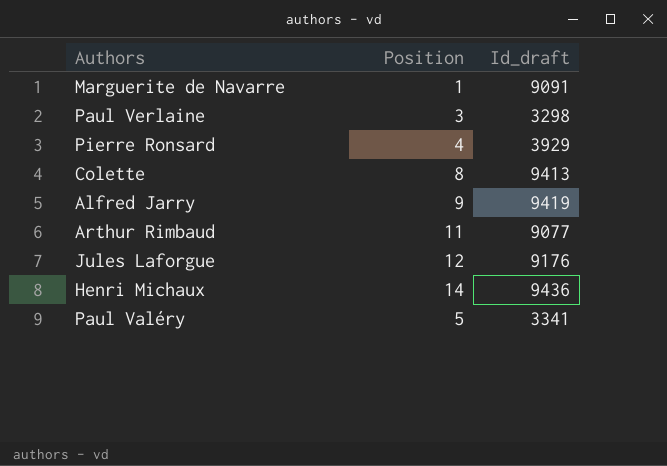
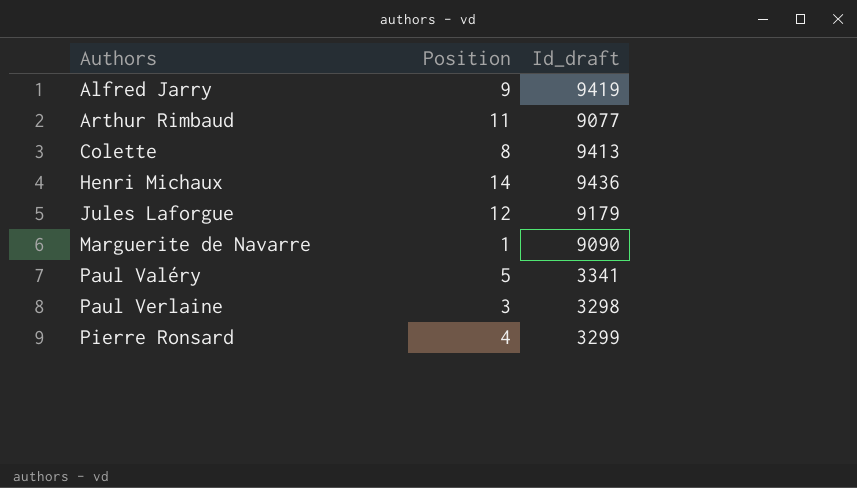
row order: none -> Authors ascending
Jules Laforgue | Id_draft: 9176 -> 9179
Marguerite de Navarre | Id_draft: 9091 -> 9090
Pierre Ronsard | Id_draft: 3929 -> 3299

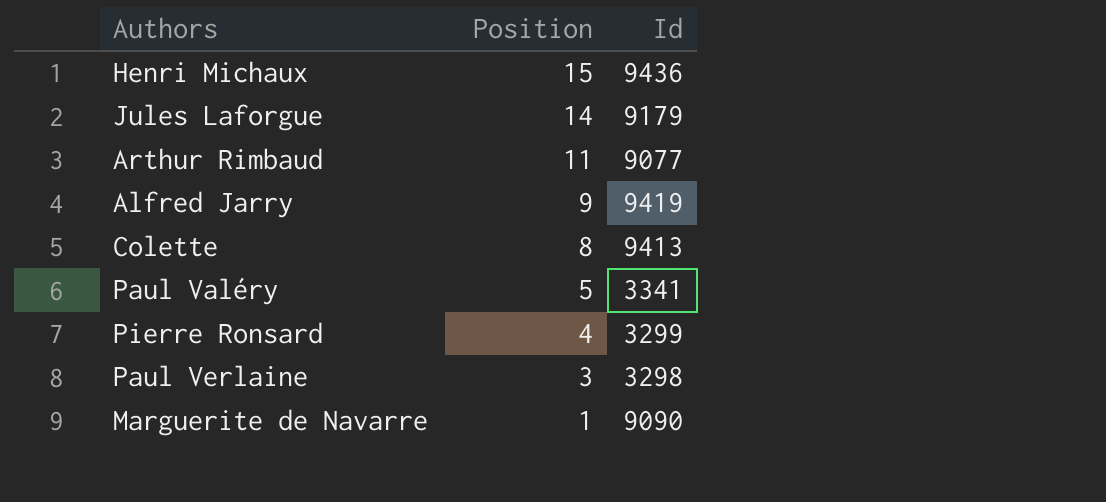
row order: Authors ascending -> Position descending
column name: Id_draft -> Id
Henri Michaux | Position: 14 -> 15
Jules Laforgue | Position: 12 -> 14

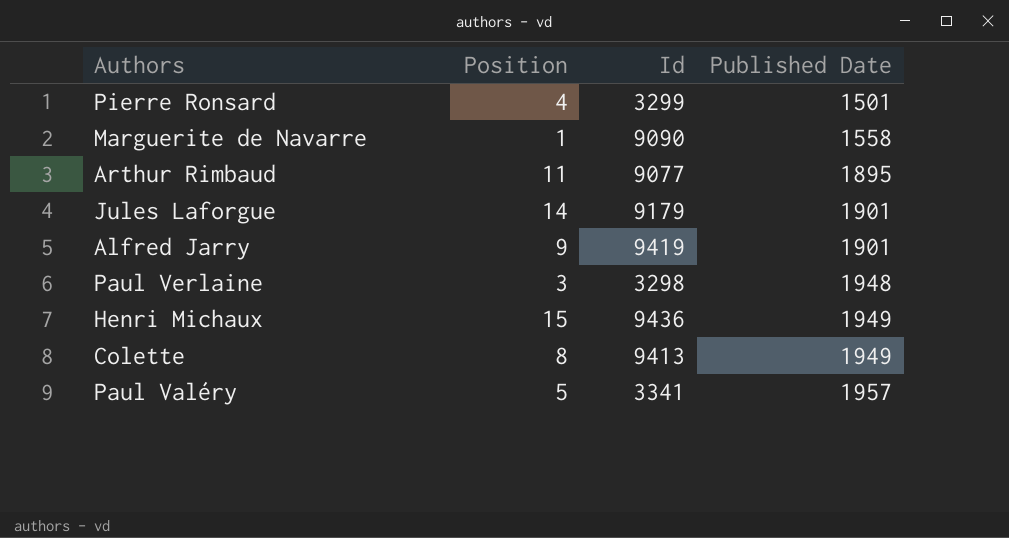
row order: Position descending -> Published Date ascending
column Published Date | position: none -> 4

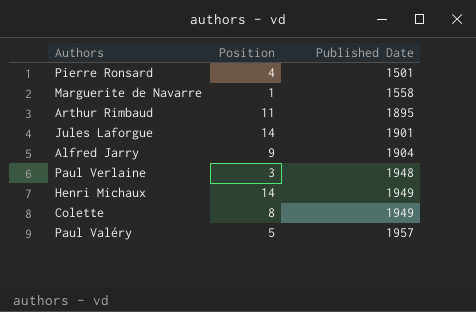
column Id | position: 3 -> none
Alfred Jarry | Published Date: 1901 -> 1904
Henri Michaux | Position: 15 -> 14

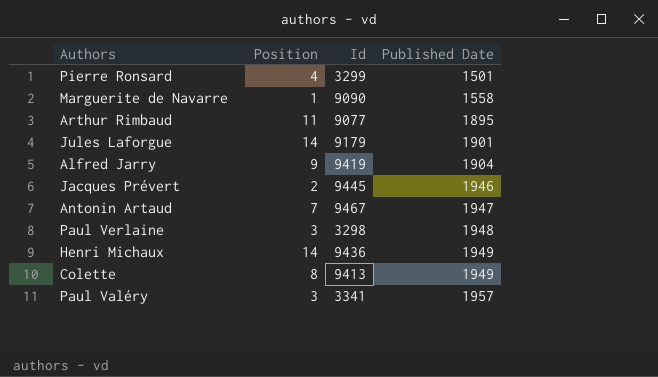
column Id | position: none -> 3
row Jacques Prévert: none -> 2 | 9445 | 1946
row Antonin Artaud: none -> 7 | 9467 | 1947
Paul Valéry | Position: 5 -> 3

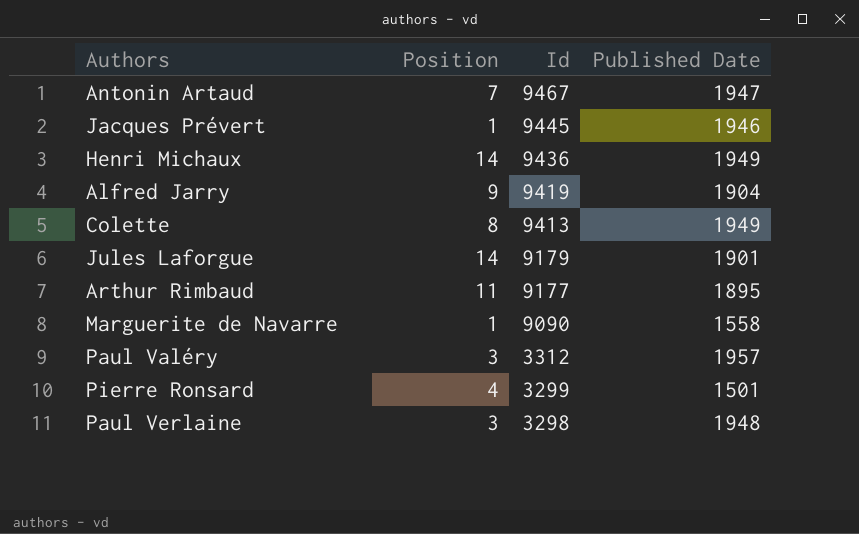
row order: Published Date ascending -> Id descending
Jacques Prévert | Position: 2 -> 1
Arthur Rimbaud | Id: 9077 -> 9177
Paul Valéry | Id: 3341 -> 3312

